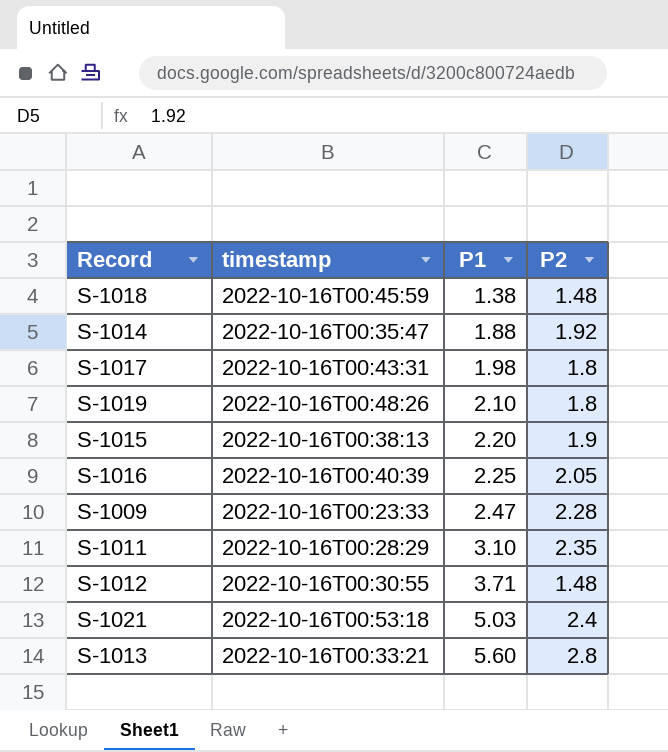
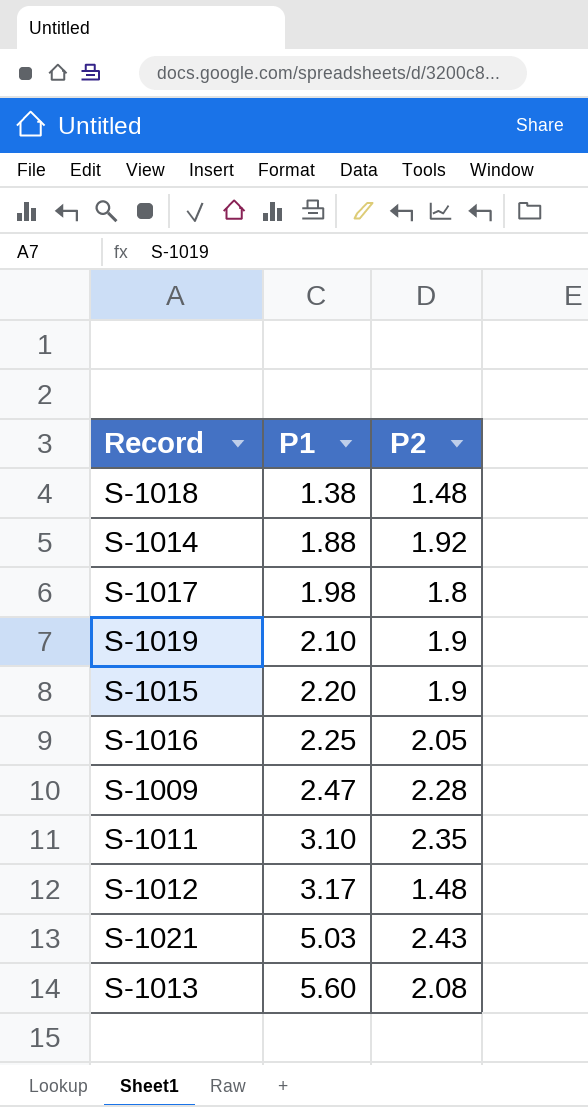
column timestamp | position: 2 -> none
S-1019 | P2: 1.8 -> 1.9
S-1012 | P1: 3.71 -> 3.17
S-1021 | P2: 2.4 -> 2.43
S-1013 | P2: 2.8 -> 2.08

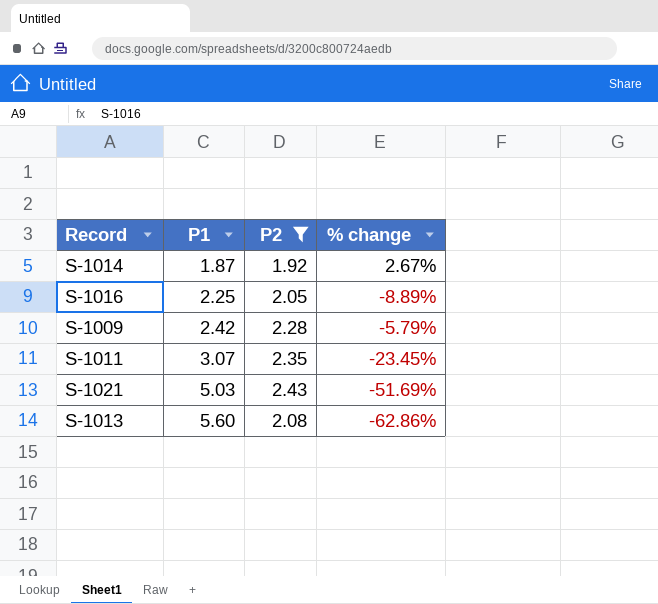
filter: none -> P2 >= 1.92
column % change | formula: none -> ([P2] - [P1]) / [P1]
S-1014 | P1: 1.88 -> 1.87
S-1009 | P1: 2.47 -> 2.42
S-1011 | P1: 3.10 -> 3.07

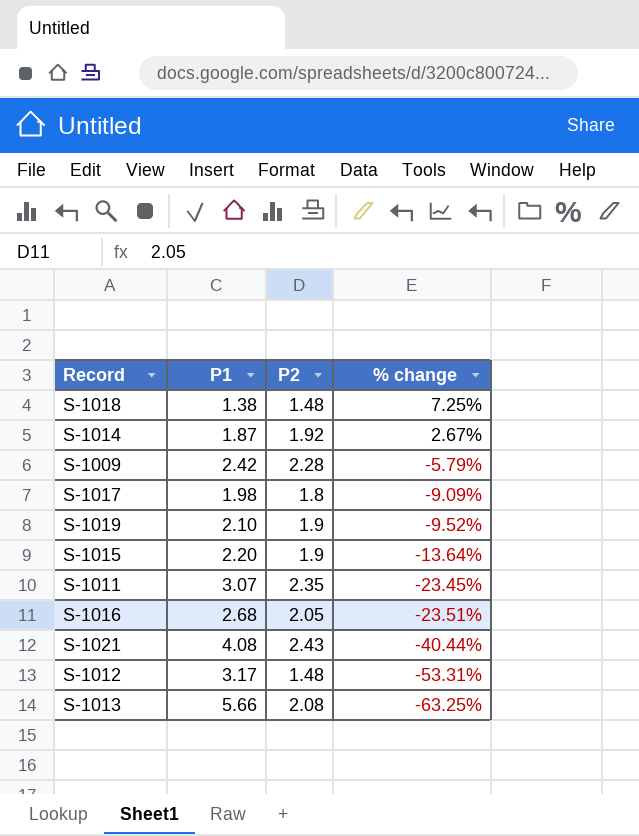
filter: P2 >= 1.92 -> none
row order: P1 ascending -> % change descending
S-1016 | P1: 2.25 -> 2.68
S-1016 | % change: -8.89% -> -23.51%
S-1021 | P1: 5.03 -> 4.08
S-1021 | % change: -51.69% -> -40.44%
S-1013 | P1: 5.60 -> 5.66
S-1013 | % change: -62.86% -> -63.25%

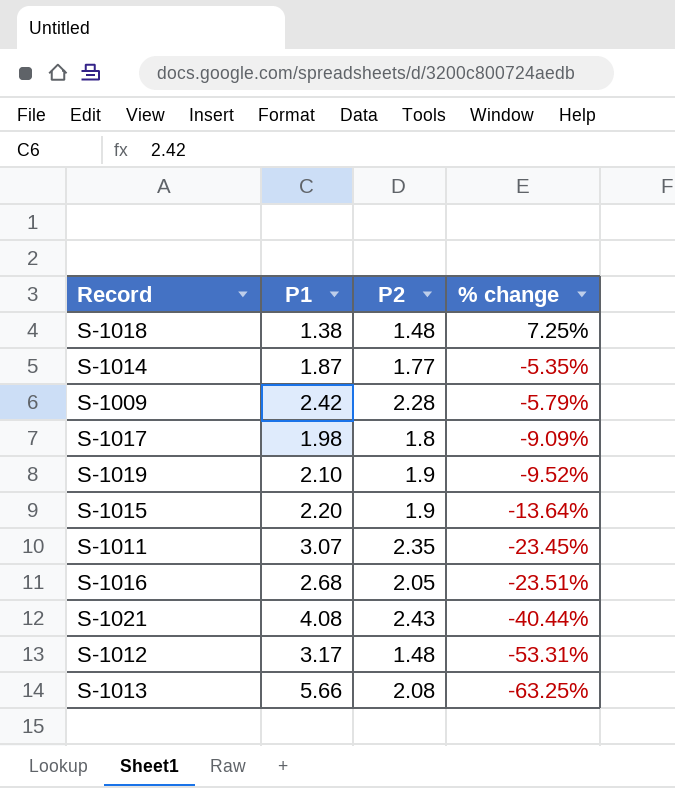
S-1014 | P2: 1.92 -> 1.77
S-1014 | % change: 2.67% -> -5.35%

